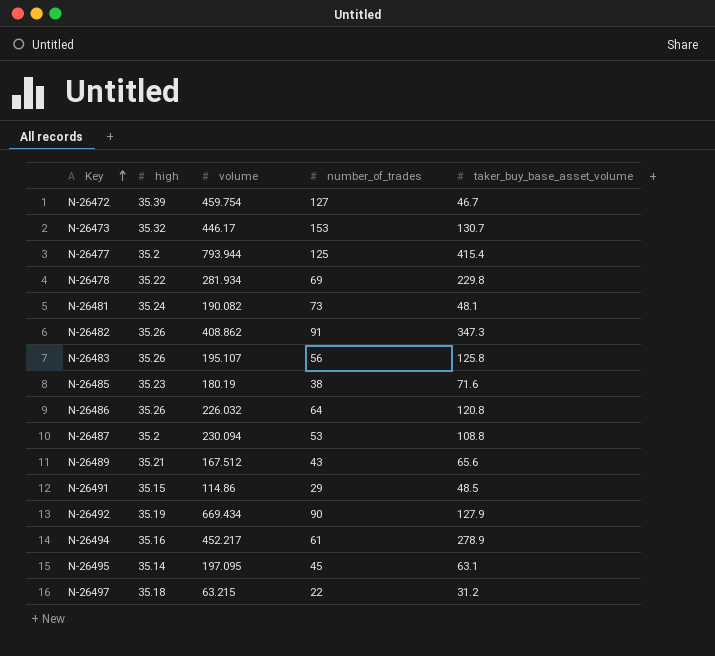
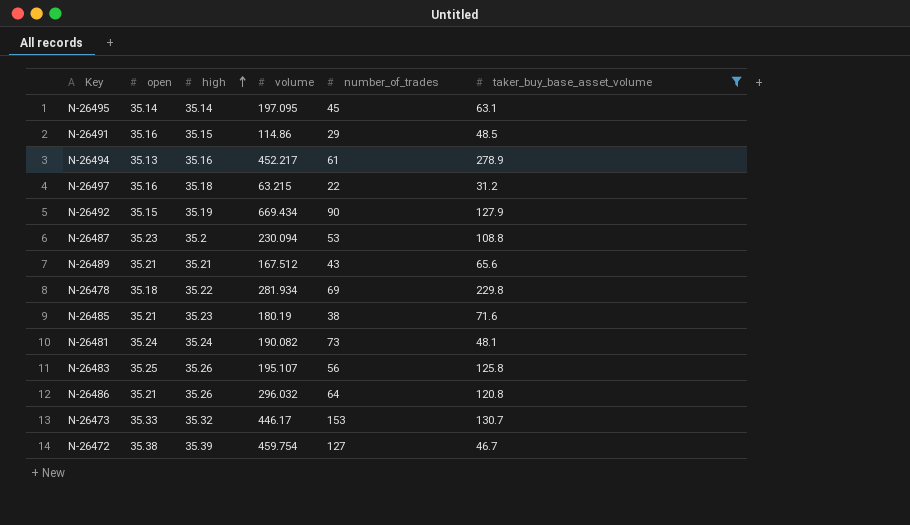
filter: none -> taker_buy_base_asset_volume <= 278.9
row order: Key ascending -> high ascending
column open | position: none -> 2
N-26486 | volume: 226.032 -> 296.032

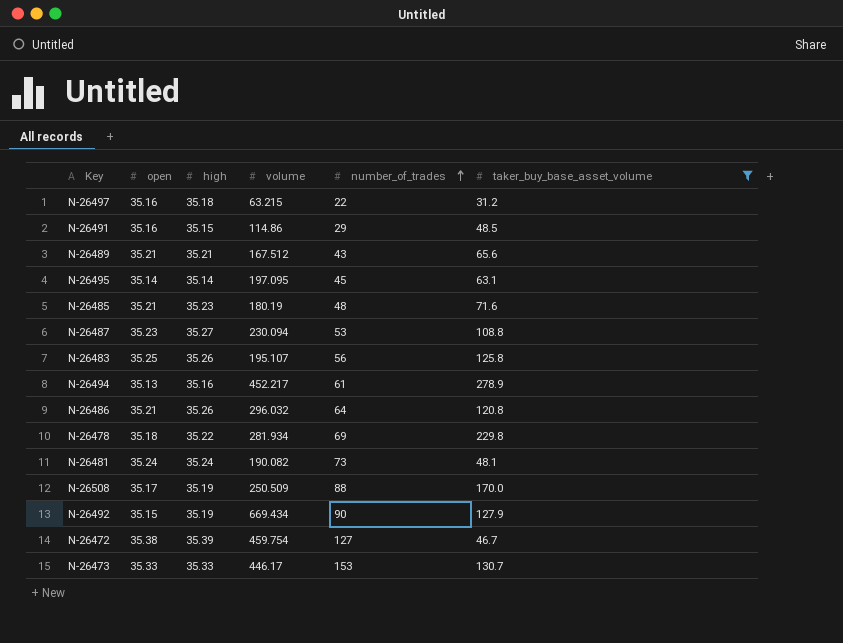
row order: high ascending -> number_of_trades ascending
N-26485 | number_of_trades: 38 -> 48
N-26487 | high: 35.2 -> 35.27
row N-26508: none -> 35.17 | 35.19 | 250.509 | 88 | 170.0
N-26473 | high: 35.32 -> 35.33

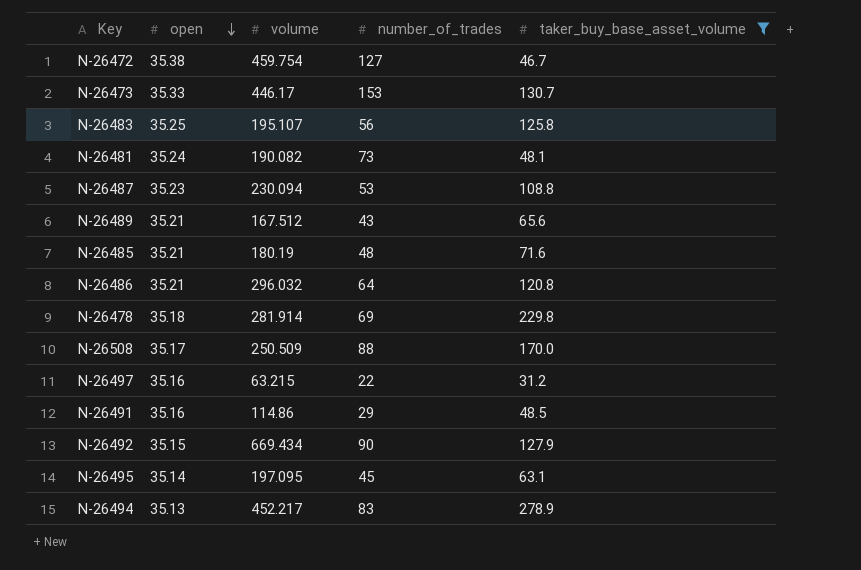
row order: number_of_trades ascending -> open descending
column high | position: 3 -> none
N-26478 | volume: 281.934 -> 281.914
N-26494 | number_of_trades: 61 -> 83

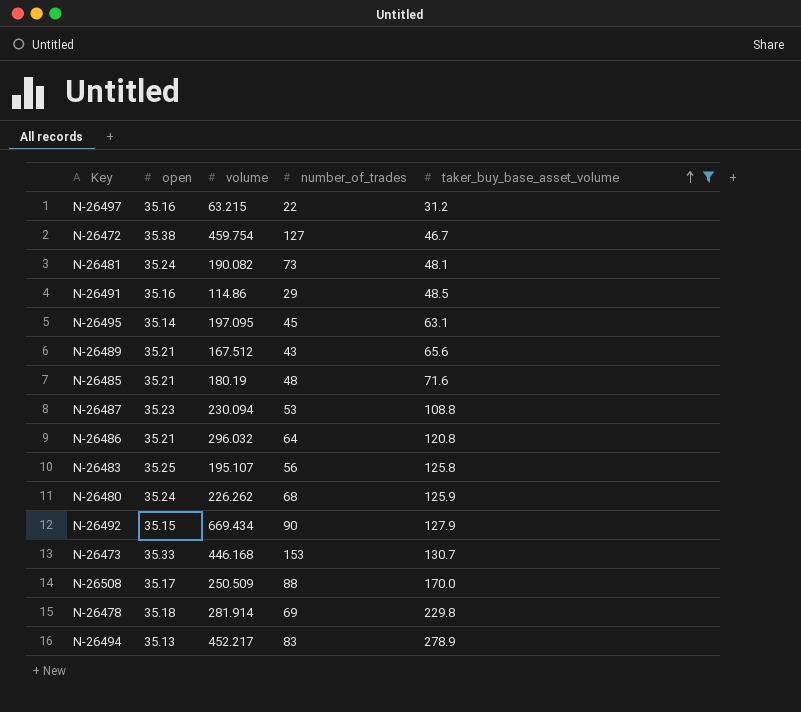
row order: open descending -> taker_buy_base_asset_volume ascending
row N-26480: none -> 35.24 | 226.262 | 68 | 125.9
N-26473 | volume: 446.17 -> 446.168

